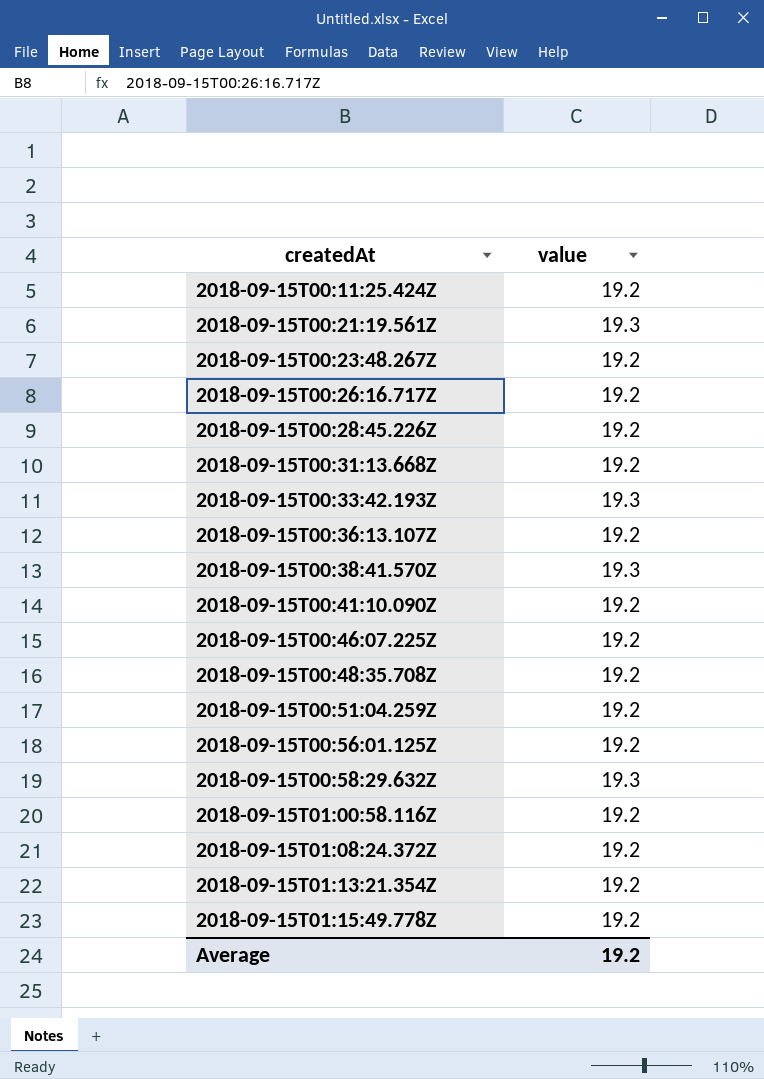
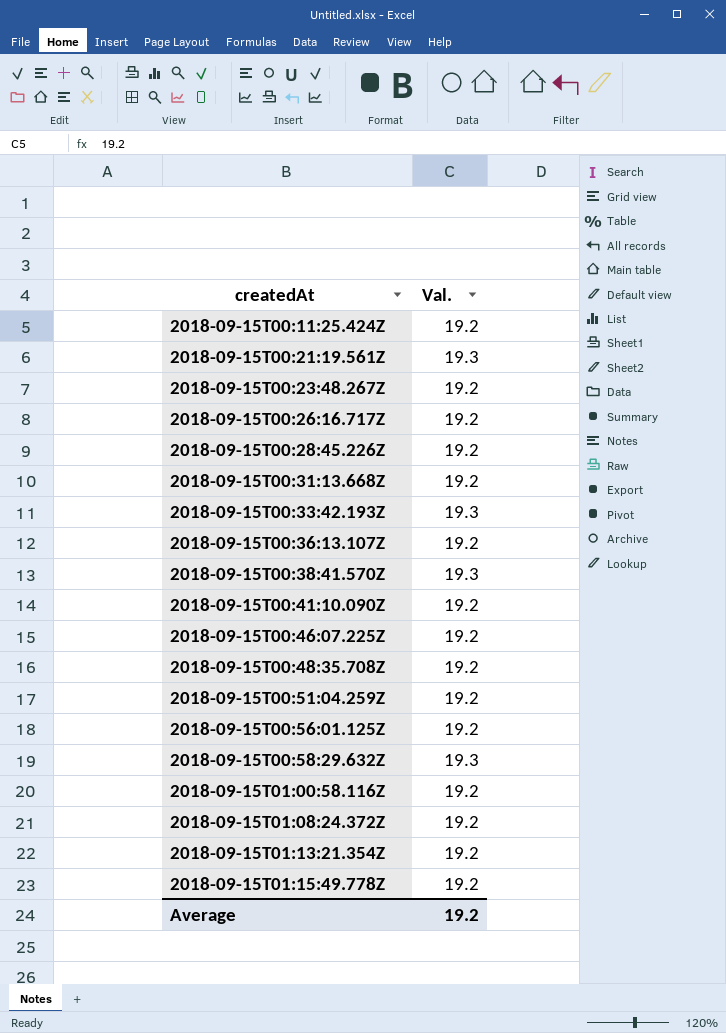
column name: value -> Val.

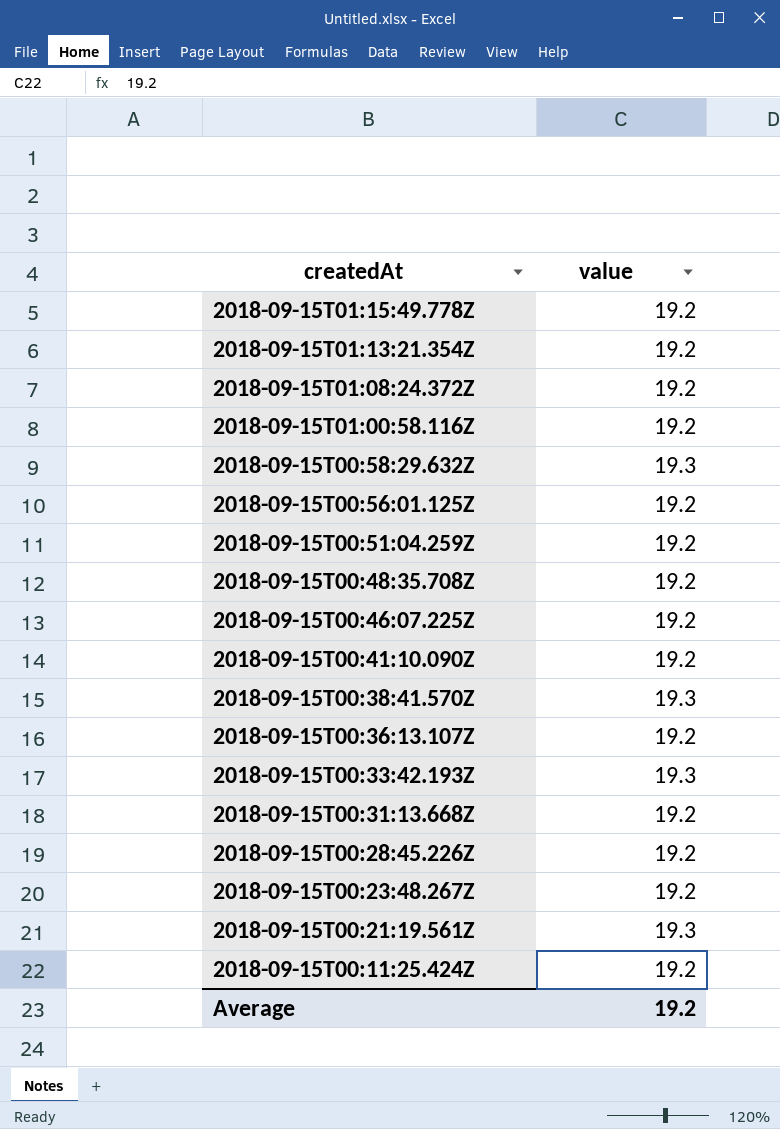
row order: createdAt ascending -> createdAt descending
column name: Val. -> value
row 2018-09-15T00:26:16.717Z: 19.2 -> none

